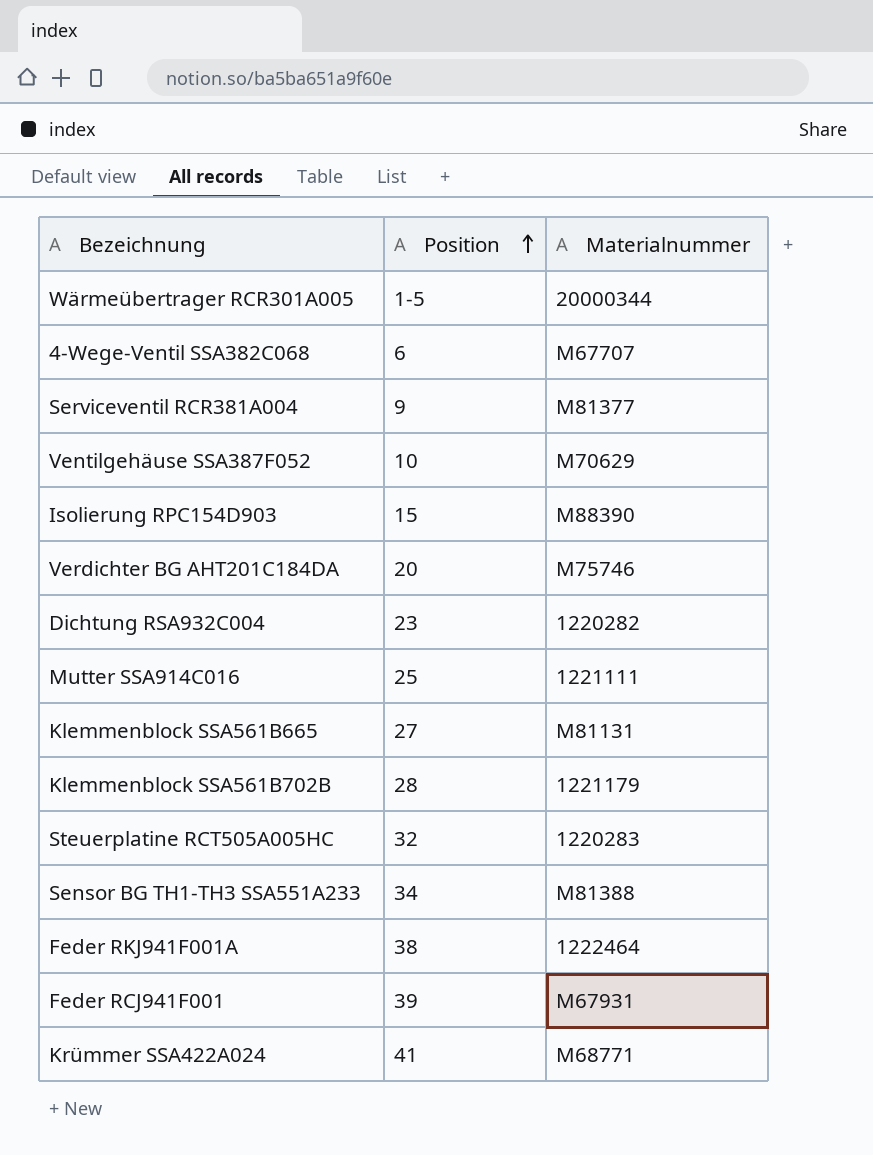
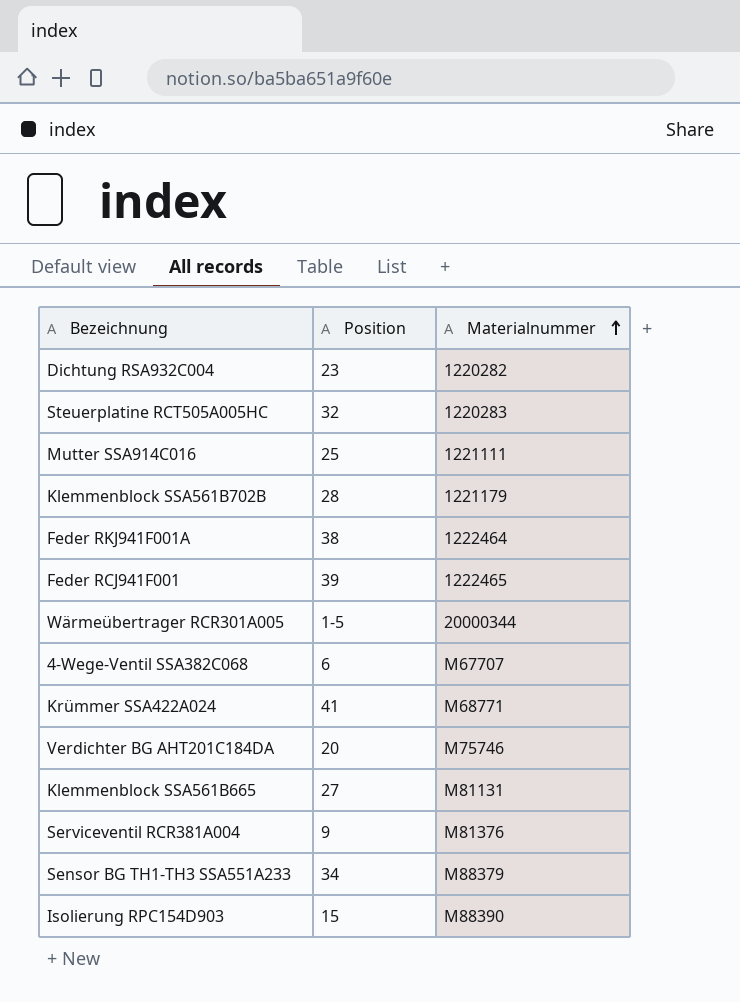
row order: Position ascending -> Materialnummer ascending
row Ventilgehäuse SSA387F052: 10 | M70629 -> none
Feder RCJ941F001 | Materialnummer: M67931 -> 1222465
Serviceventil RCR381A004 | Materialnummer: M81377 -> M81376
Sensor BG TH1-TH3 SSA551A233 | Materialnummer: M81388 -> M88379

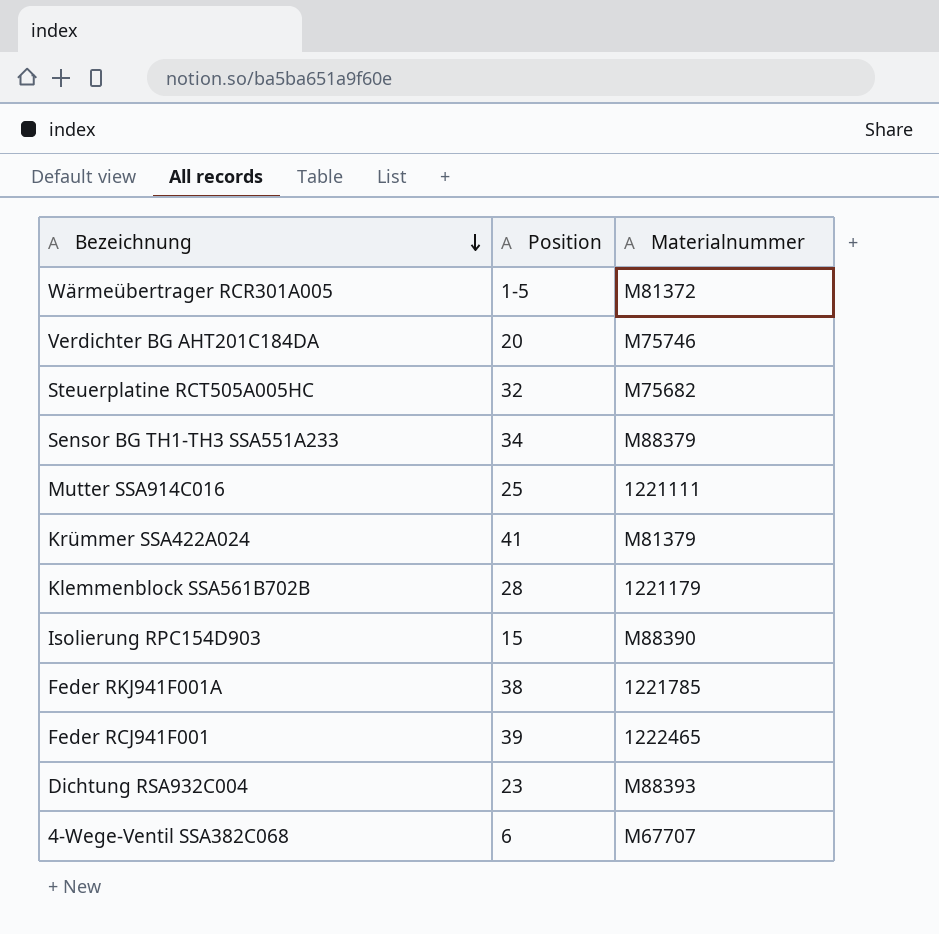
row order: Materialnummer ascending -> Bezeichnung descending
row Klemmenblock SSA561B665: 27 | M81131 -> none
row Serviceventil RCR381A004: 9 | M81376 -> none
Wärmeübertrager RCR301A005 | Materialnummer: 20000344 -> M81372
Steuerplatine RCT505A005HC | Materialnummer: 1220283 -> M75682
Krümmer SSA422A024 | Materialnummer: M68771 -> M81379
Feder RKJ941F001A | Materialnummer: 1222464 -> 1221785
Dichtung RSA932C004 | Materialnummer: 1220282 -> M88393

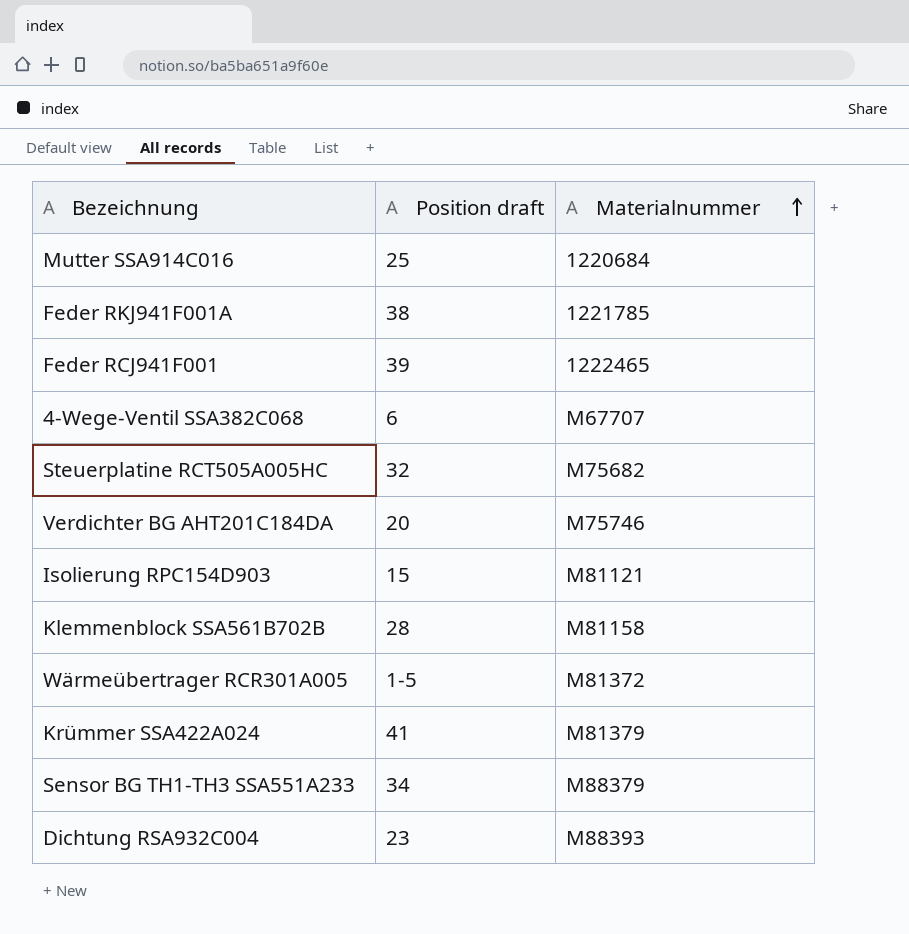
row order: Bezeichnung descending -> Materialnummer ascending
column name: Position -> Position draft
Mutter SSA914C016 | Materialnummer: 1221111 -> 1220684
Isolierung RPC154D903 | Materialnummer: M88390 -> M81121
Klemmenblock SSA561B702B | Materialnummer: 1221179 -> M81158

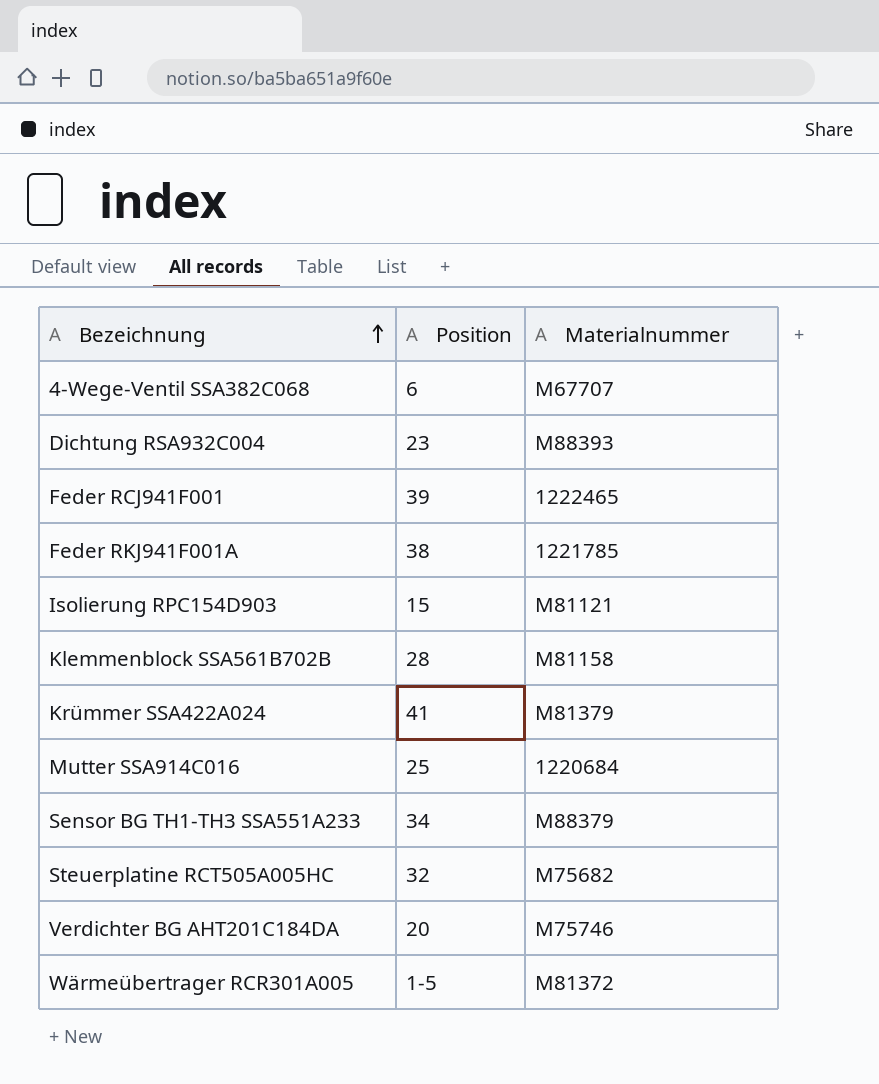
row order: Materialnummer ascending -> Bezeichnung ascending
column name: Position draft -> Position

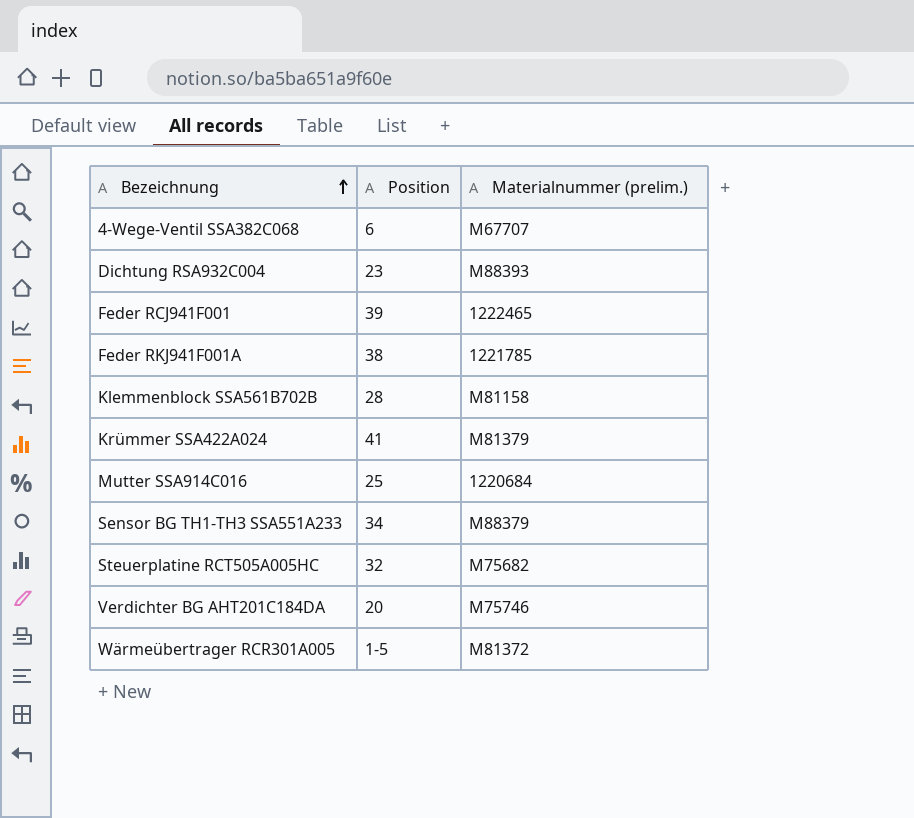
column name: Materialnummer -> Materialnummer (prelim.)
row Isolierung RPC154D903: 15 | M81121 -> none

